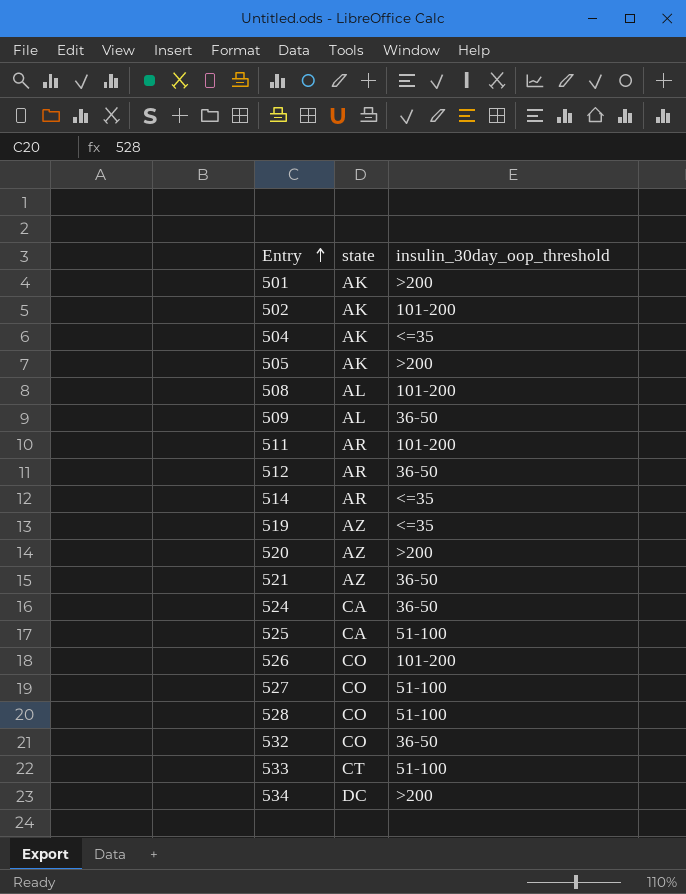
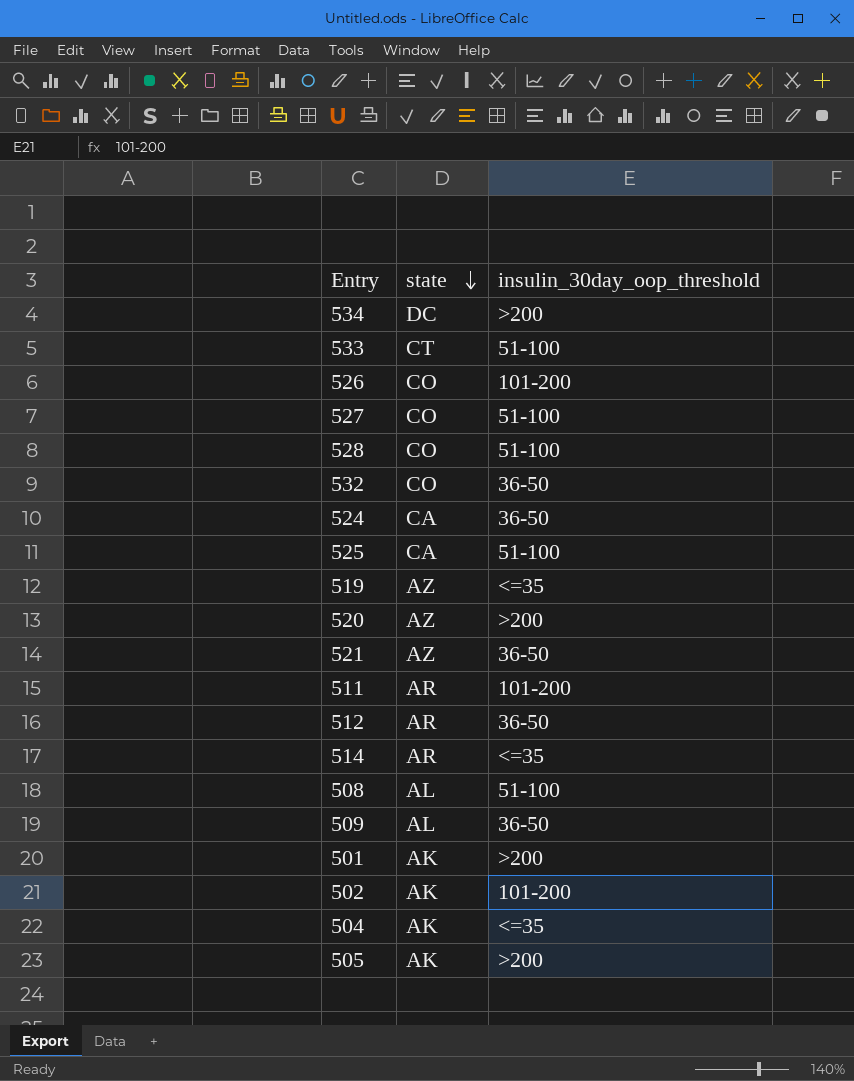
row order: Entry ascending -> state descending
508 | insulin_30day_oop_threshold: 101-200 -> 51-100

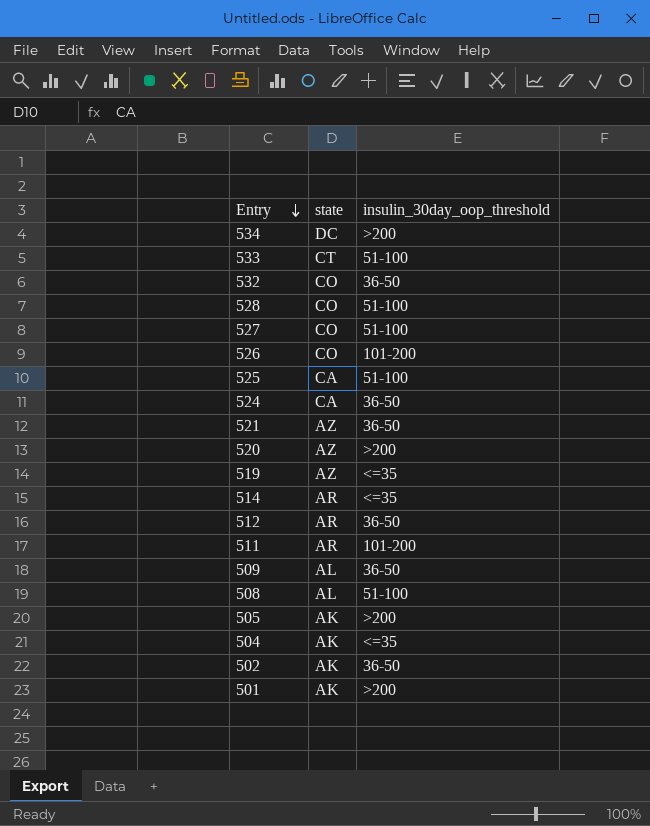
row order: state descending -> Entry descending
502 | insulin_30day_oop_threshold: 101-200 -> 36-50

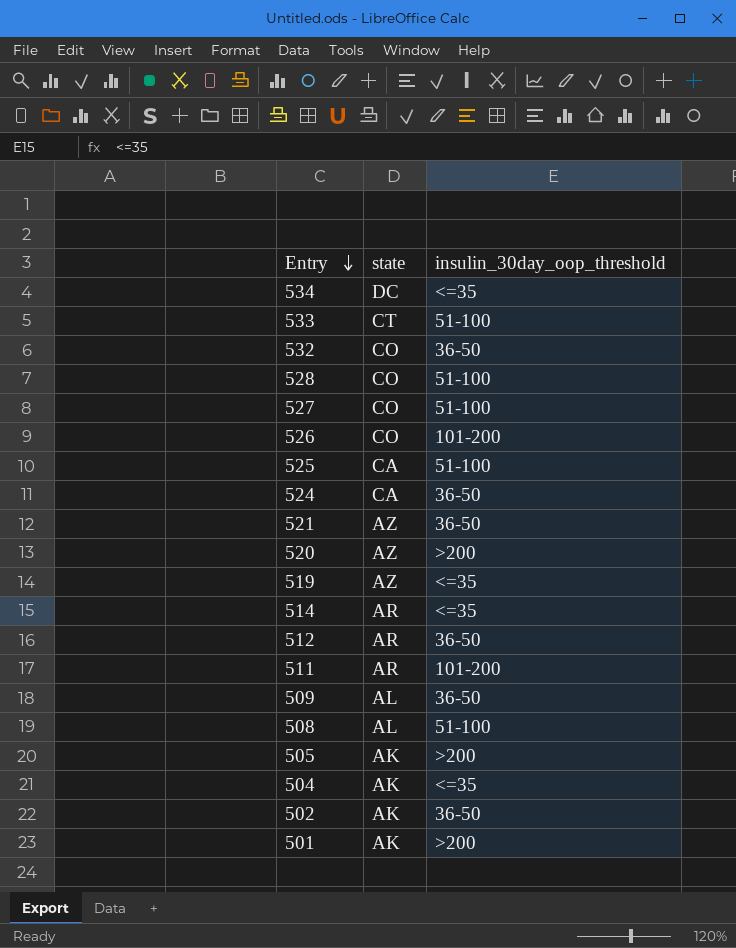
534 | insulin_30day_oop_threshold: >200 -> <=35

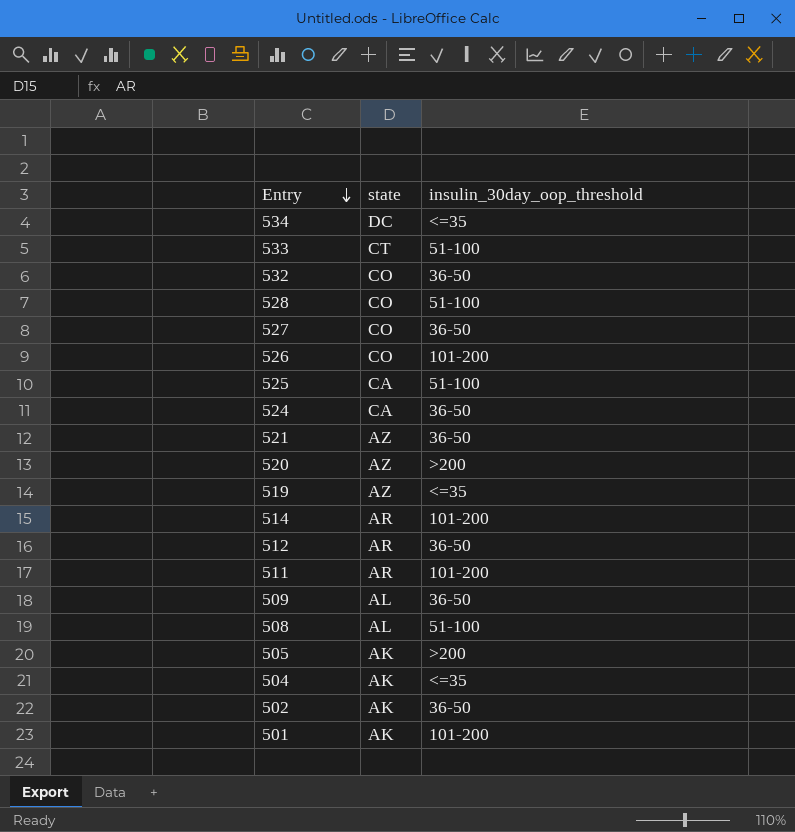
527 | insulin_30day_oop_threshold: 51-100 -> 36-50
514 | insulin_30day_oop_threshold: <=35 -> 101-200
501 | insulin_30day_oop_threshold: >200 -> 101-200

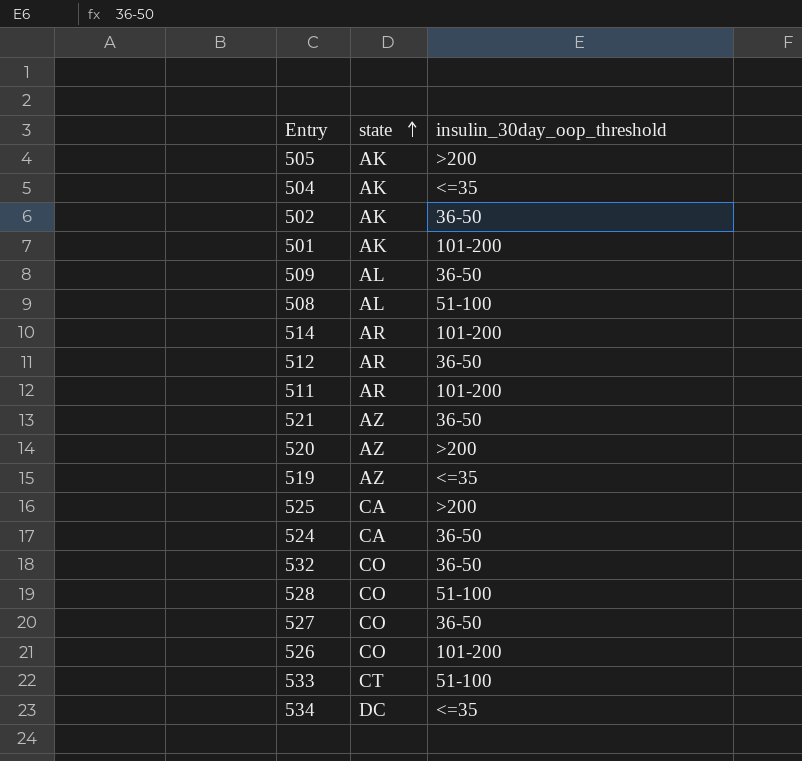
row order: Entry descending -> state ascending
525 | insulin_30day_oop_threshold: 51-100 -> >200

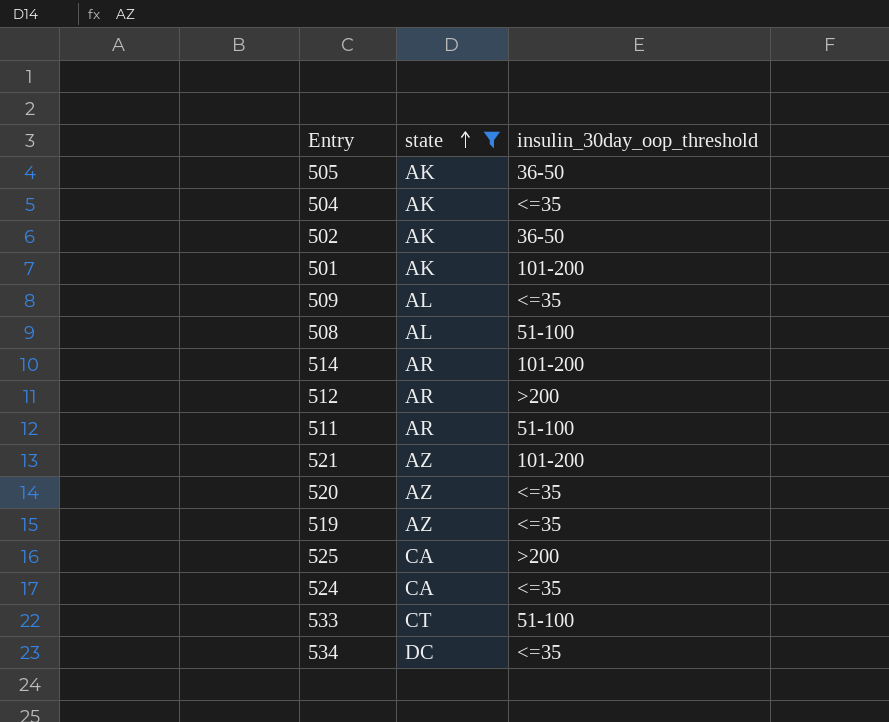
filter: none -> state != CO
505 | insulin_30day_oop_threshold: >200 -> 36-50
509 | insulin_30day_oop_threshold: 36-50 -> <=35
512 | insulin_30day_oop_threshold: 36-50 -> >200
511 | insulin_30day_oop_threshold: 101-200 -> 51-100
521 | insulin_30day_oop_threshold: 36-50 -> 101-200
520 | insulin_30day_oop_threshold: >200 -> <=35
524 | insulin_30day_oop_threshold: 36-50 -> <=35

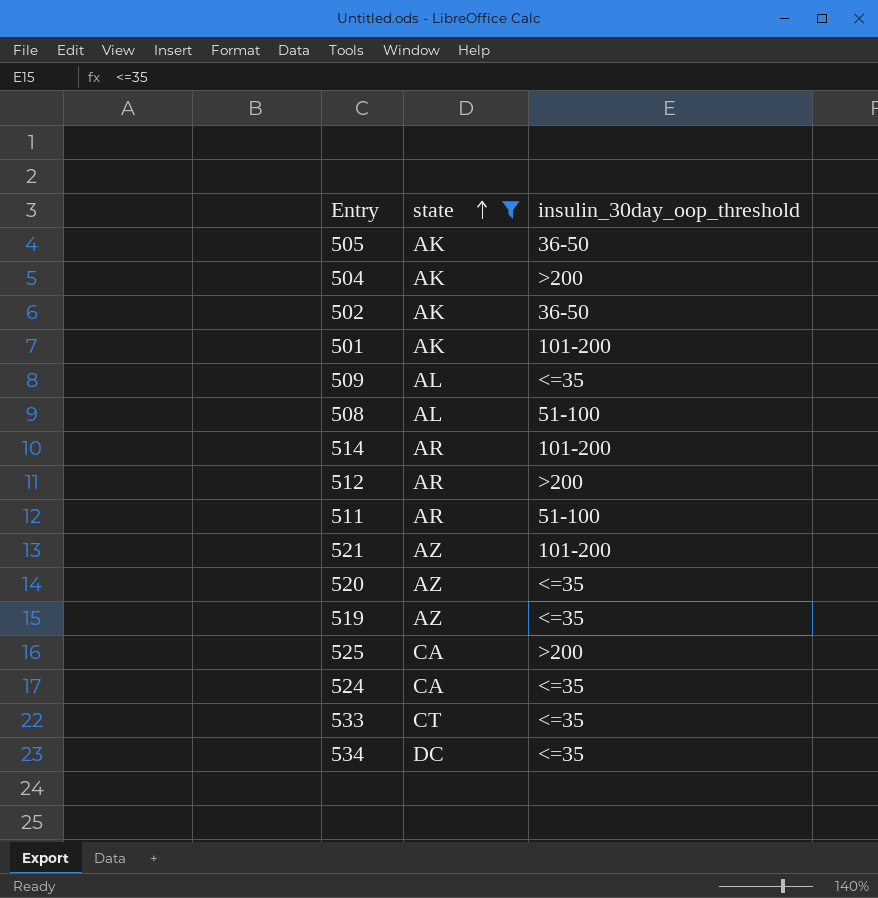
504 | insulin_30day_oop_threshold: <=35 -> >200
533 | insulin_30day_oop_threshold: 51-100 -> <=35

